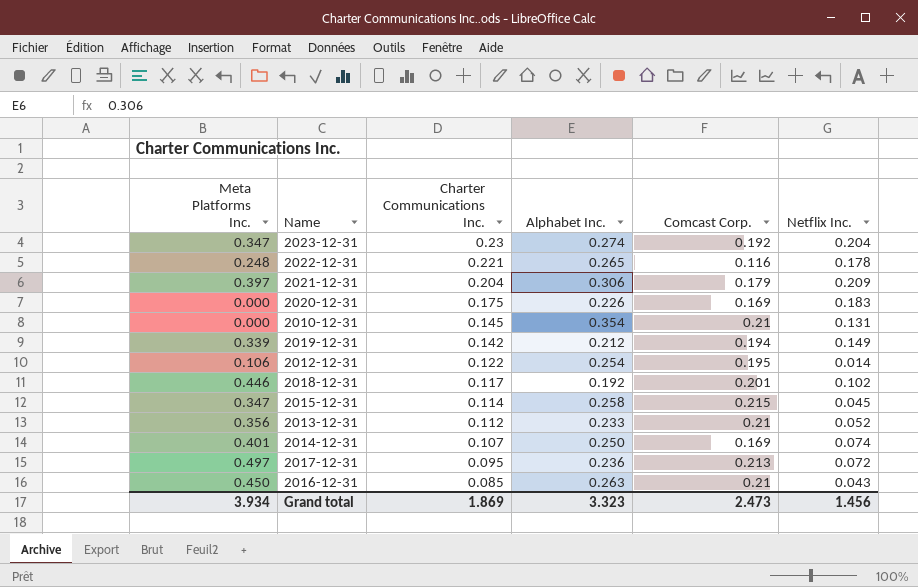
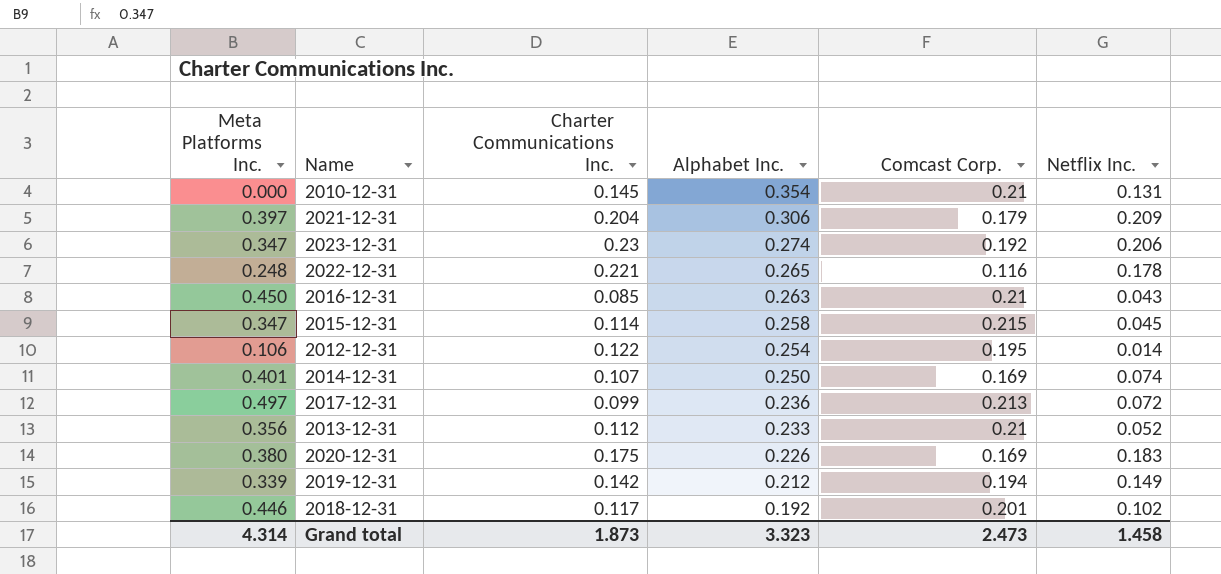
row order: Charter Communications Inc. descending -> Alphabet Inc. descending
2023-12-31 | Netflix Inc.: 0.204 -> 0.206
2017-12-31 | Charter Communications Inc.: 0.095 -> 0.099
2020-12-31 | Meta Platforms Inc.: 0.000 -> 0.380
Grand total | Meta Platforms Inc.: 3.934 -> 4.314
Grand total | Charter Communications Inc.: 1.869 -> 1.873
Grand total | Netflix Inc.: 1.456 -> 1.458

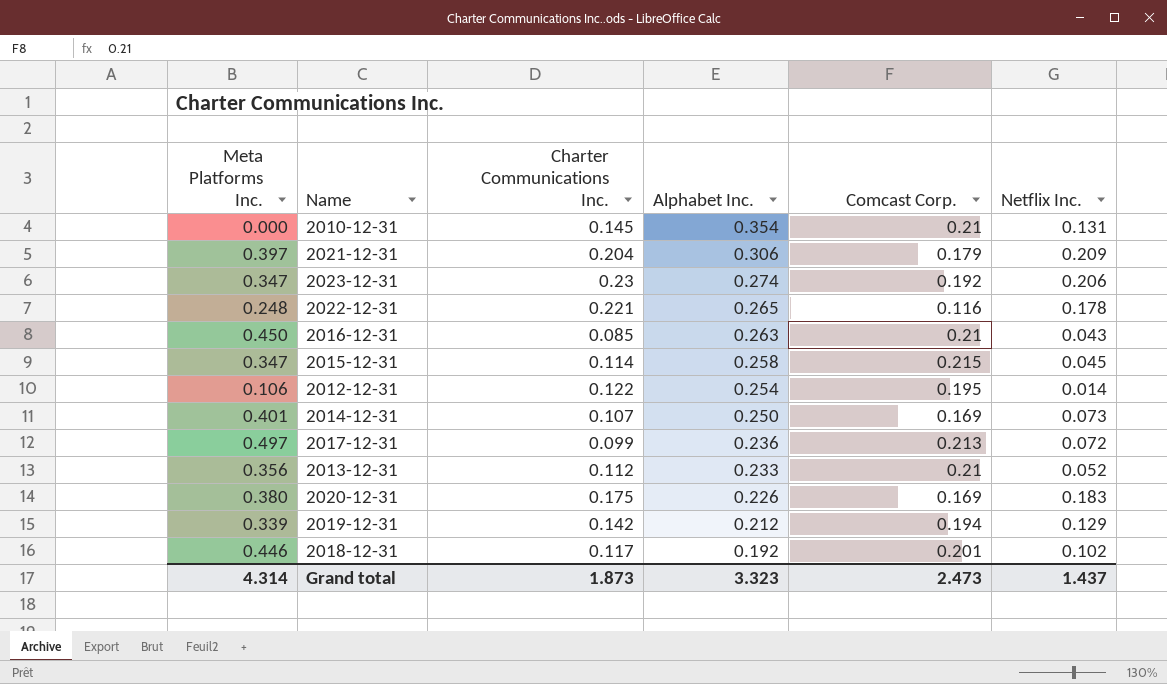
2014-12-31 | Netflix Inc.: 0.074 -> 0.073
2019-12-31 | Netflix Inc.: 0.149 -> 0.129
Grand total | Netflix Inc.: 1.458 -> 1.437

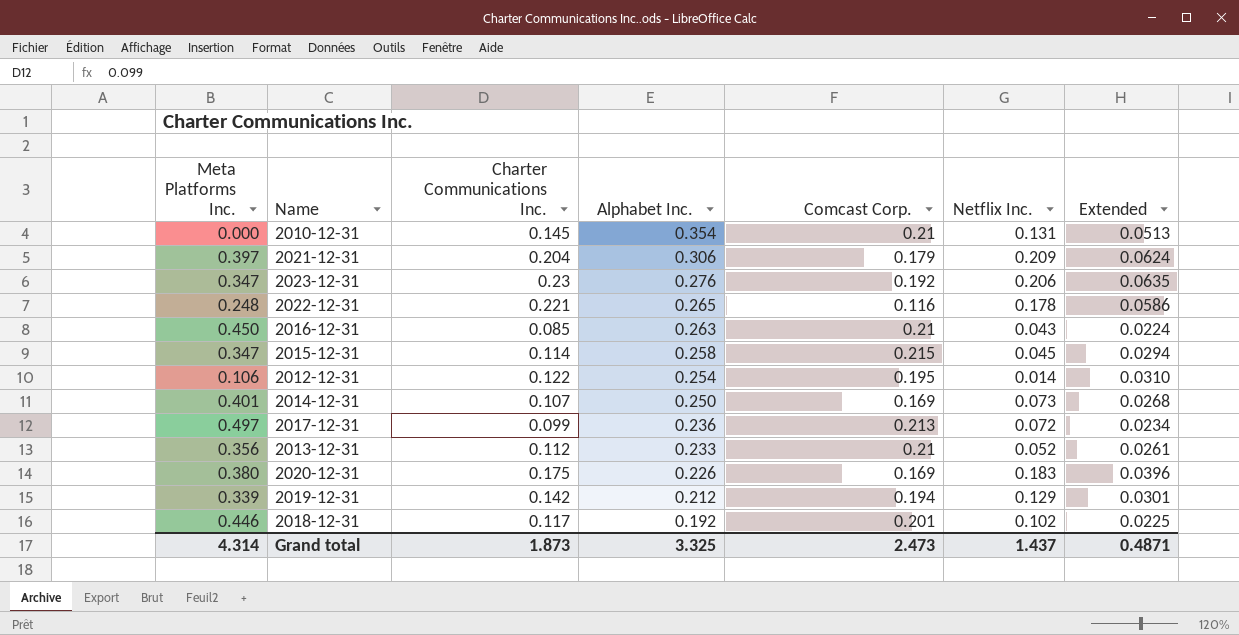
column Extended | formula: none -> [Charter Communications Inc.] * [Alphabet Inc.]
2023-12-31 | Alphabet Inc.: 0.274 -> 0.276
Grand total | Alphabet Inc.: 3.323 -> 3.325

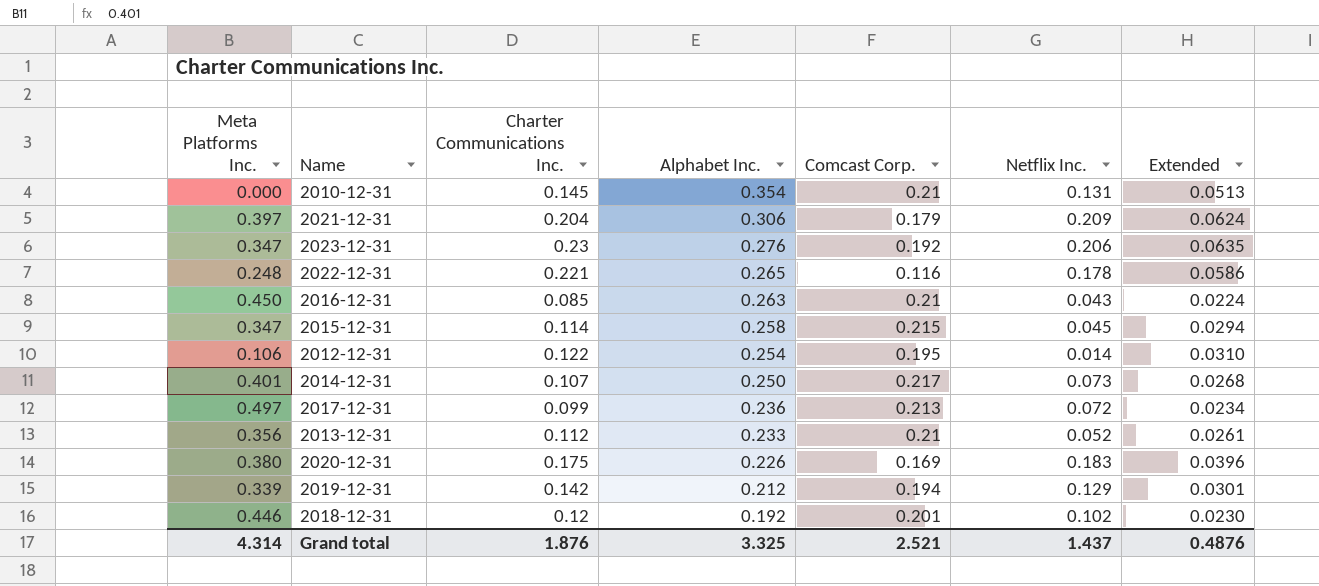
2014-12-31 | Comcast Corp.: 0.169 -> 0.217
2018-12-31 | Charter Communications Inc.: 0.117 -> 0.12
2018-12-31 | Extended: 0.0225 -> 0.0230
Grand total | Charter Communications Inc.: 1.873 -> 1.876
Grand total | Comcast Corp.: 2.473 -> 2.521
Grand total | Extended: 0.4871 -> 0.4876

